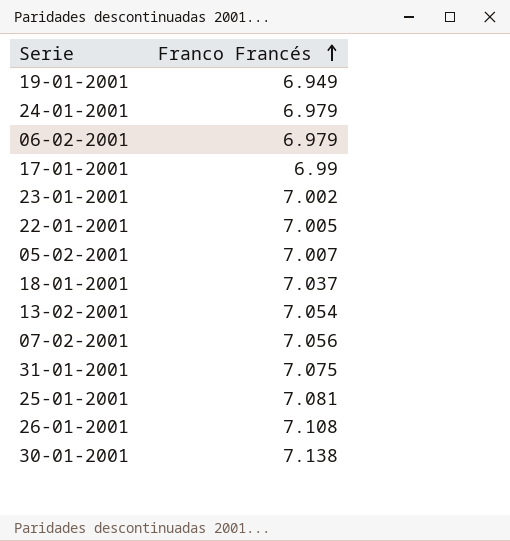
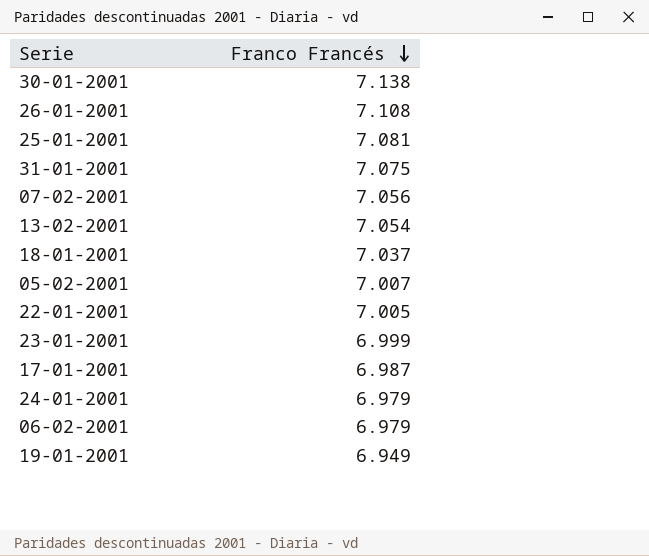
row order: Franco Francés ascending -> Franco Francés descending
23-01-2001 | Franco Francés: 7.002 -> 6.999
17-01-2001 | Franco Francés: 6.99 -> 6.987

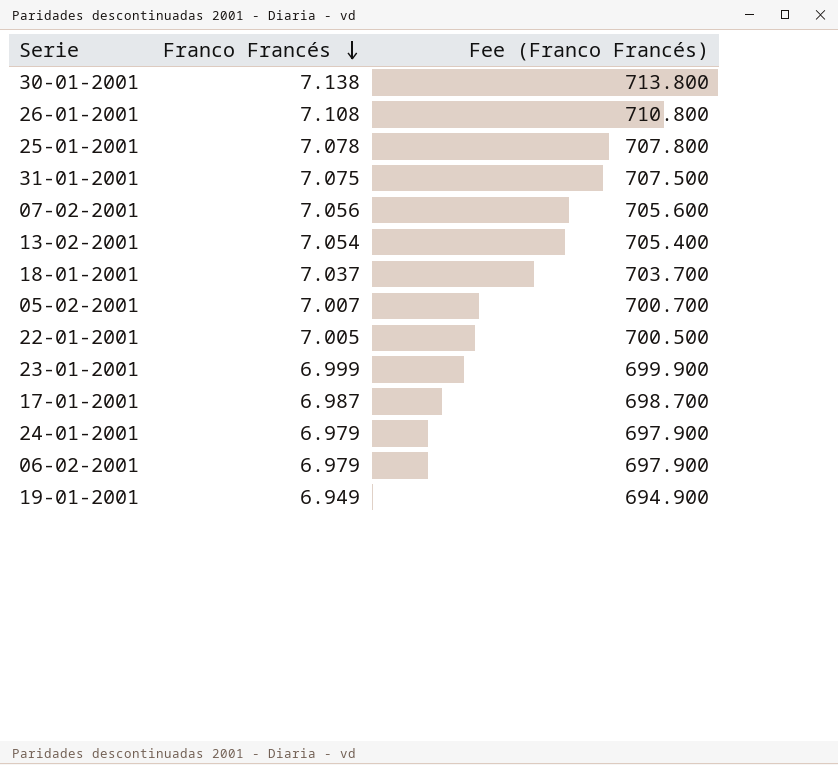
column Fee (Franco Francés) | formula: none -> [Franco Francés] * 100
25-01-2001 | Franco Francés: 7.081 -> 7.078

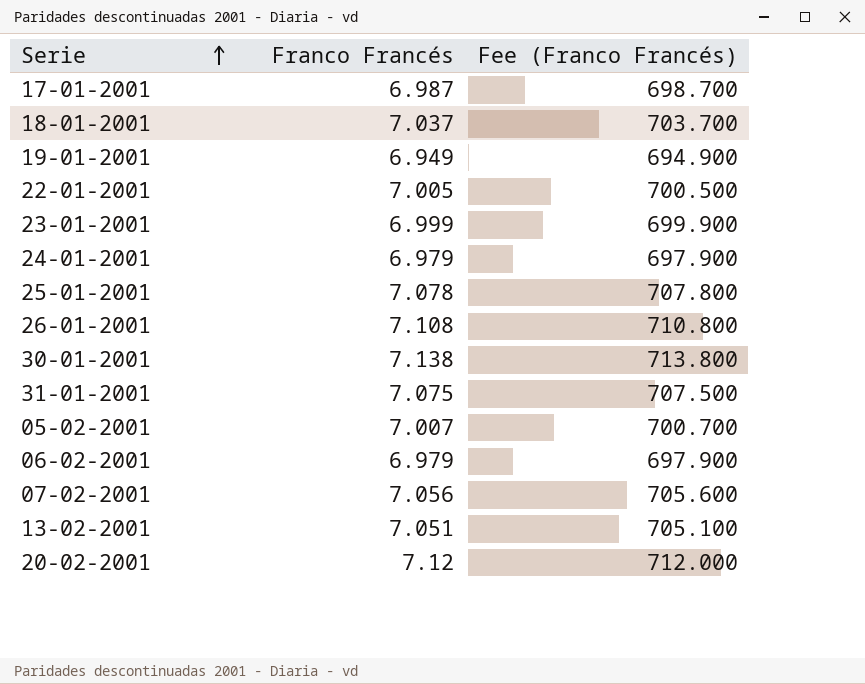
row order: Franco Francés descending -> Serie ascending
13-02-2001 | Franco Francés: 7.054 -> 7.051
13-02-2001 | Fee (Franco Francés): 705.400 -> 705.100
row 20-02-2001: none -> 7.12 | 712.000

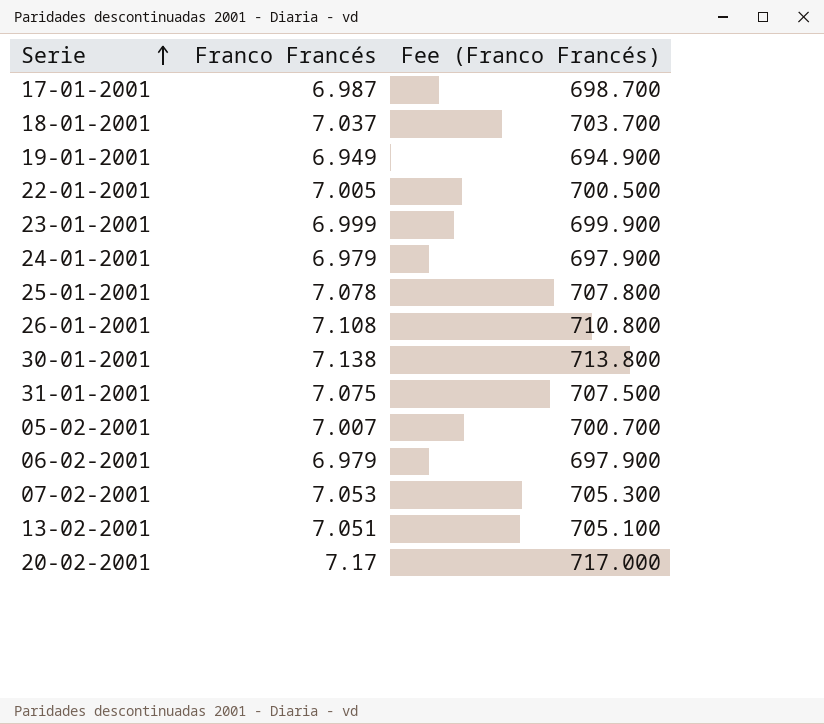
07-02-2001 | Franco Francés: 7.056 -> 7.053
07-02-2001 | Fee (Franco Francés): 705.600 -> 705.300
20-02-2001 | Franco Francés: 7.12 -> 7.17
20-02-2001 | Fee (Franco Francés): 712.000 -> 717.000

